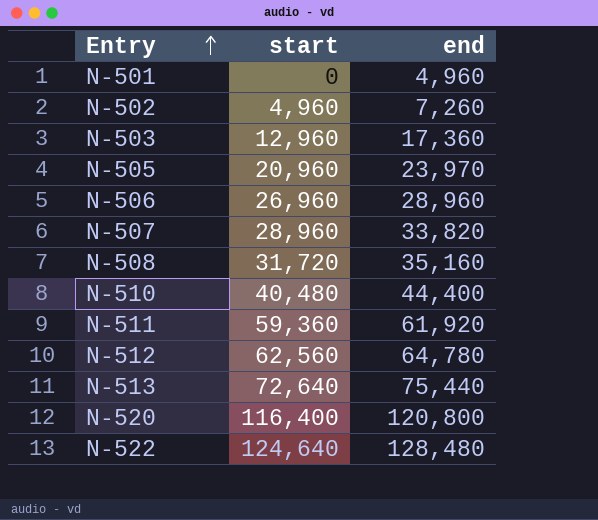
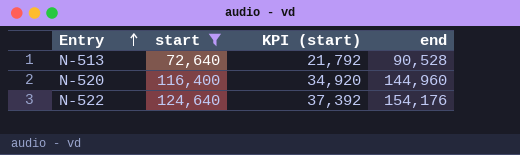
filter: none -> start >= 72,640
column KPI (start) | formula: none -> [start] * 0.3
N-513 | end: 75,440 -> 90,528
N-520 | end: 120,800 -> 144,960
N-522 | end: 128,480 -> 154,176

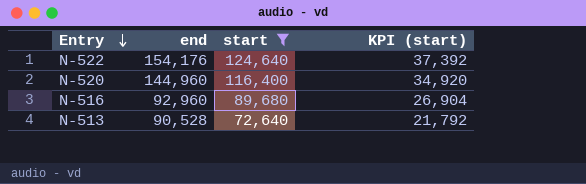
row order: Entry ascending -> Entry descending
column end | position: 4 -> 2
row N-516: none -> 92,960 | 89,680 | 26,904

